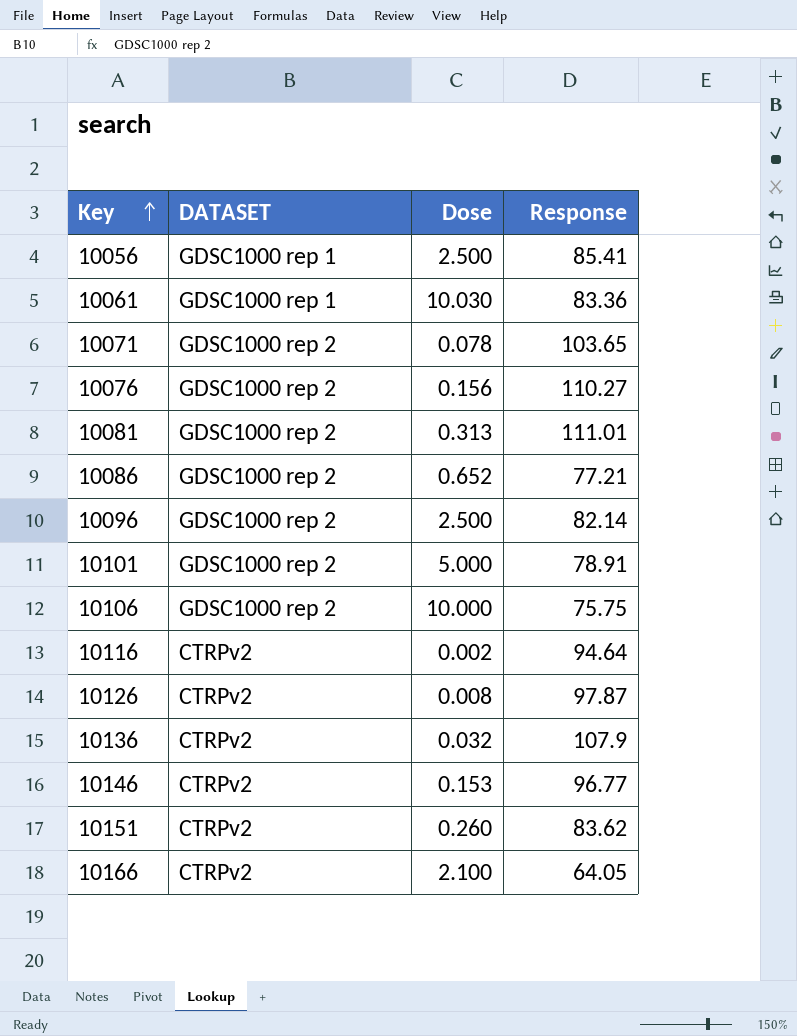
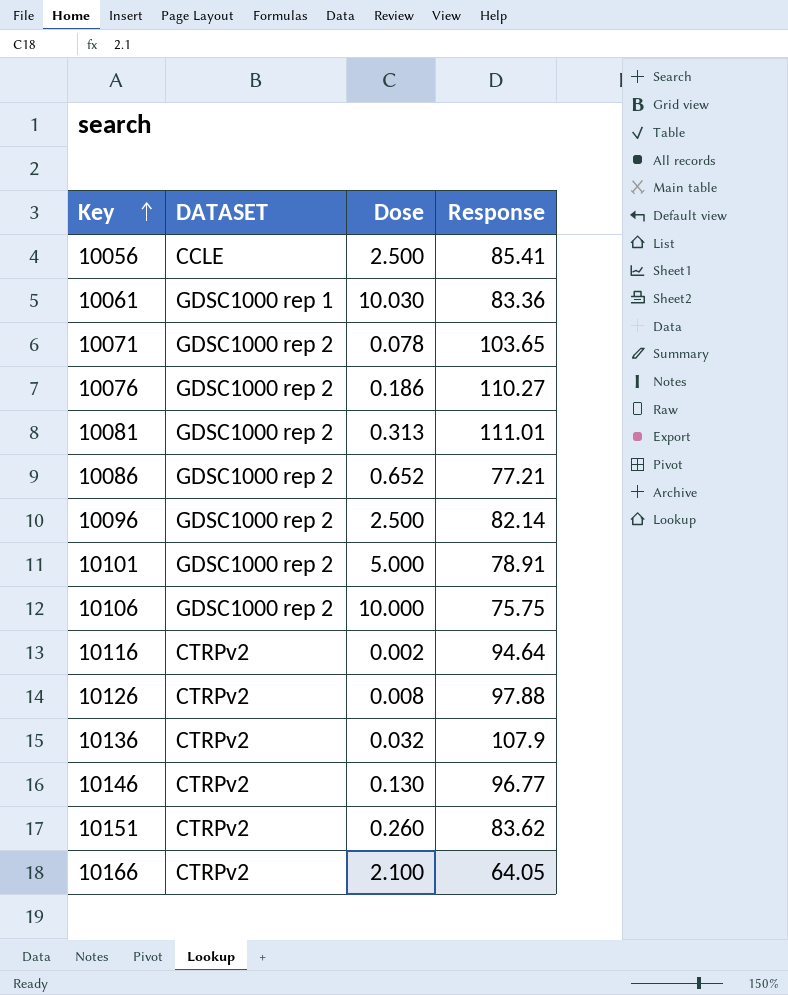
10056 | DATASET: GDSC1000 rep 1 -> CCLE
10076 | Dose: 0.156 -> 0.186
10126 | Response: 97.87 -> 97.88
10146 | Dose: 0.153 -> 0.130

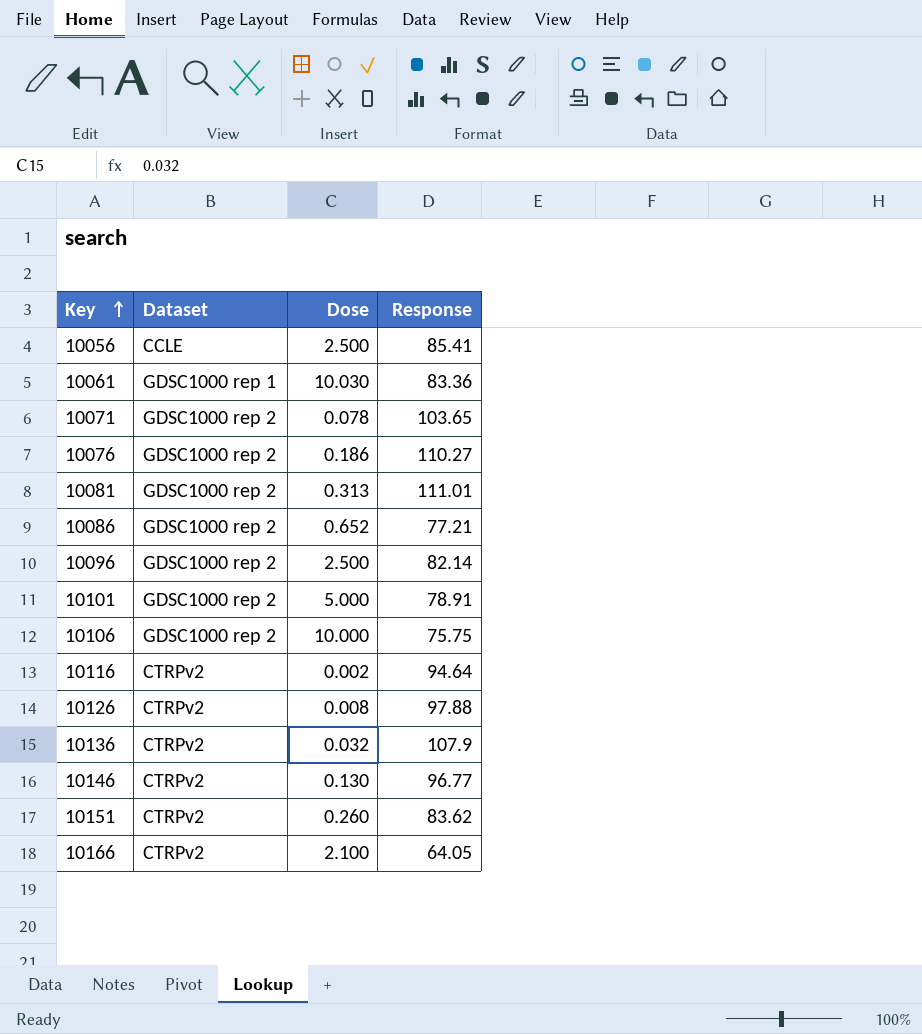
column name: DATASET -> Dataset

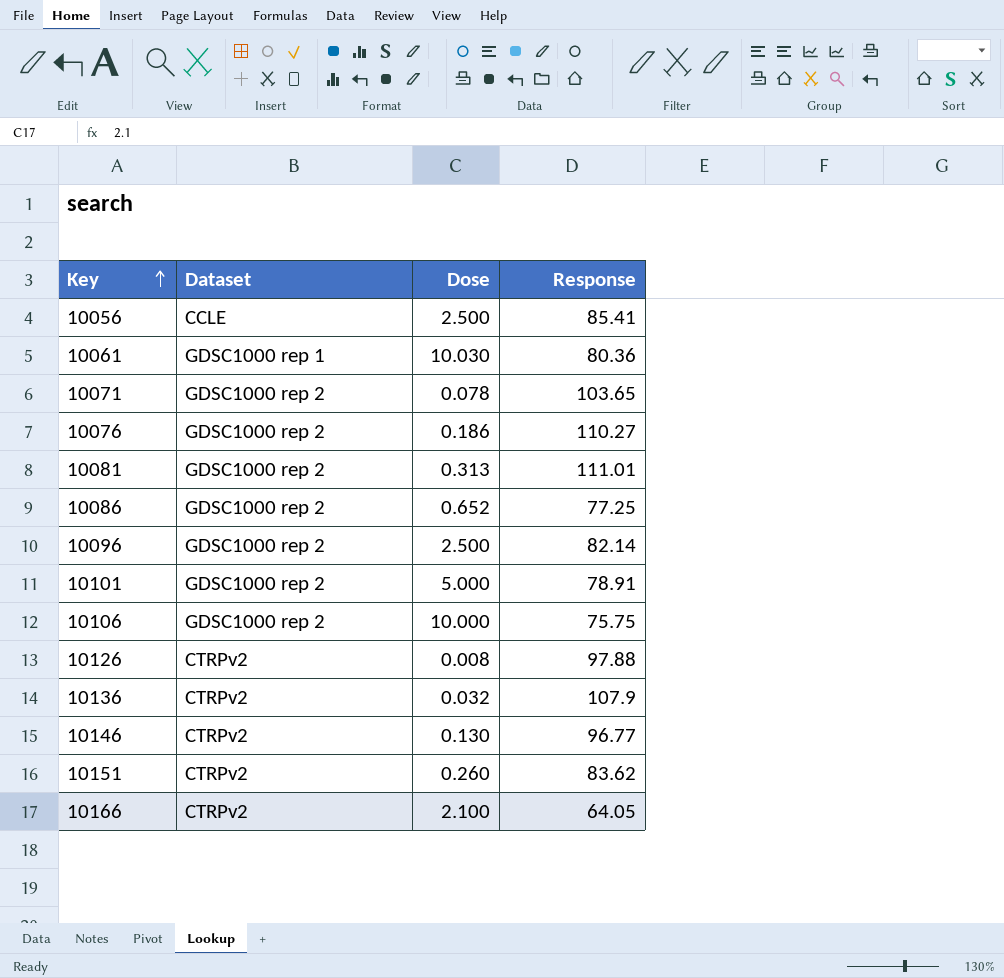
row 10116: CTRPv2 | 0.002 | 94.64 -> none
10061 | Response: 83.36 -> 80.36
10086 | Response: 77.21 -> 77.25

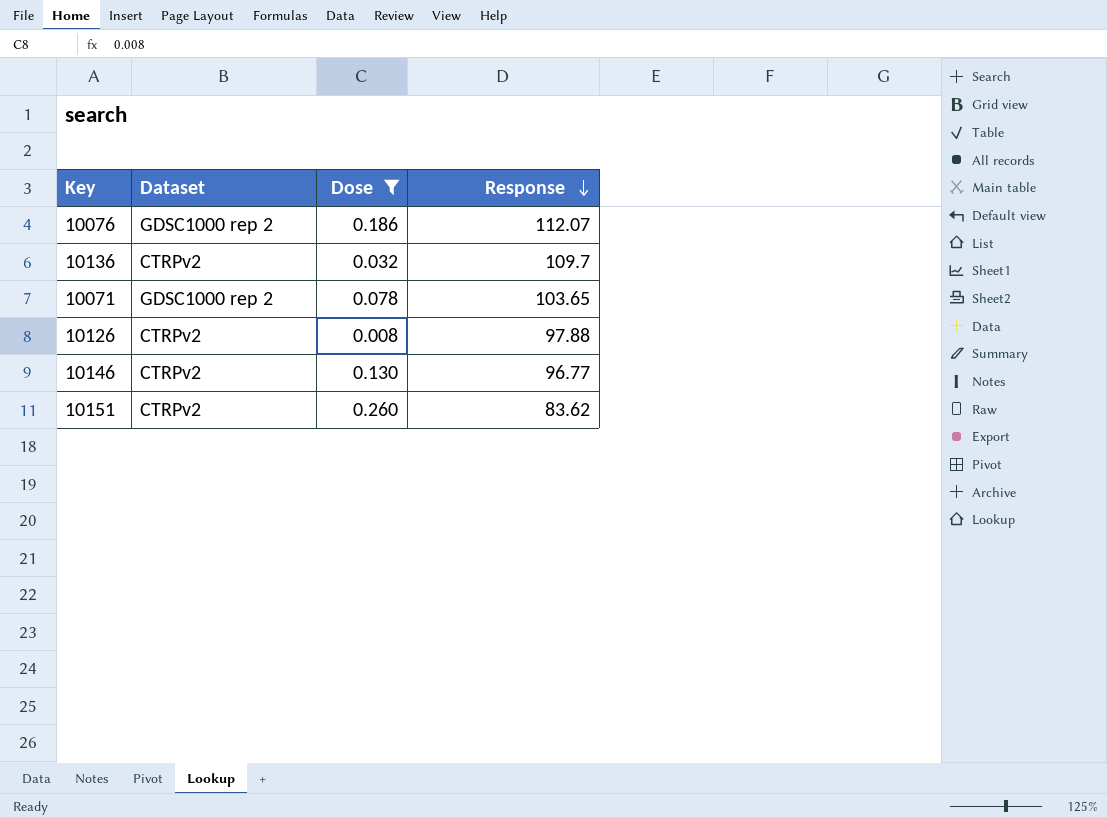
filter: none -> Dose <= 0.260
row order: Key ascending -> Response descending
10076 | Response: 110.27 -> 112.07
10136 | Response: 107.9 -> 109.7

